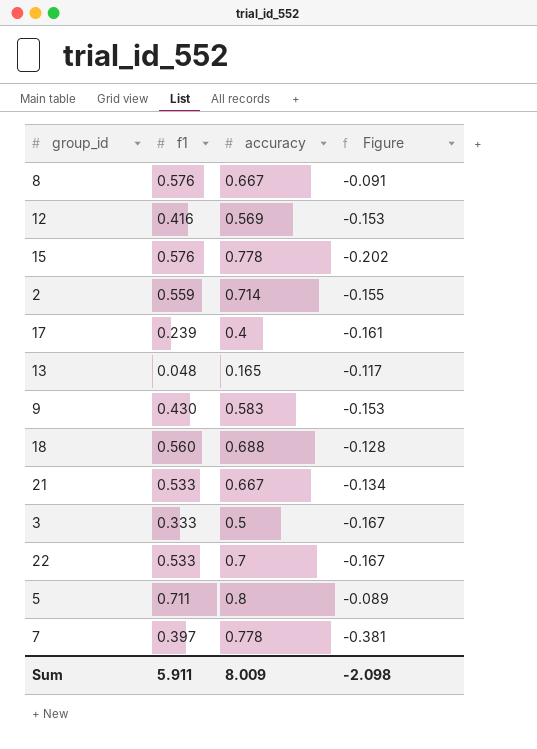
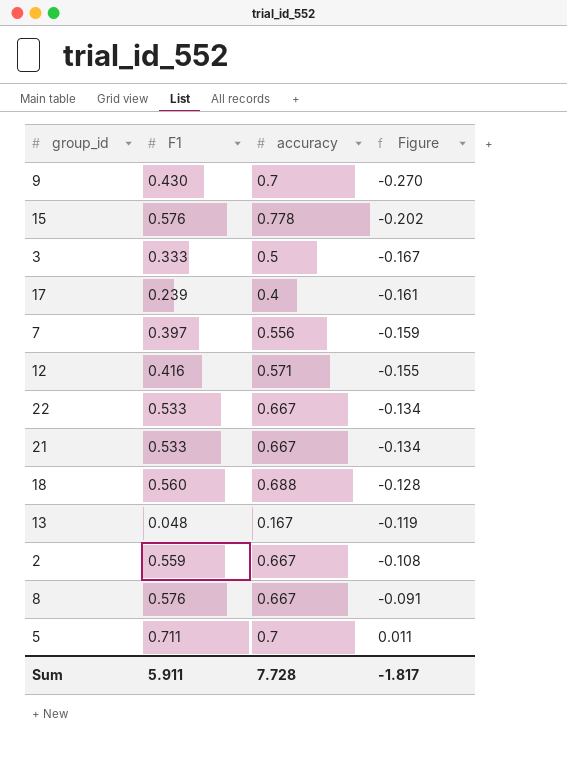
row order: none -> Figure ascending
column name: f1 -> F1
9 | accuracy: 0.583 -> 0.7
9 | Figure: -0.153 -> -0.270
7 | accuracy: 0.778 -> 0.556
7 | Figure: -0.381 -> -0.159
12 | accuracy: 0.569 -> 0.571
12 | Figure: -0.153 -> -0.155
22 | accuracy: 0.7 -> 0.667
22 | Figure: -0.167 -> -0.134
13 | accuracy: 0.165 -> 0.167
13 | Figure: -0.117 -> -0.119
2 | accuracy: 0.714 -> 0.667
2 | Figure: -0.155 -> -0.108
5 | accuracy: 0.8 -> 0.7
5 | Figure: -0.089 -> 0.011
Sum | accuracy: 8.009 -> 7.728
Sum | Figure: -2.098 -> -1.817

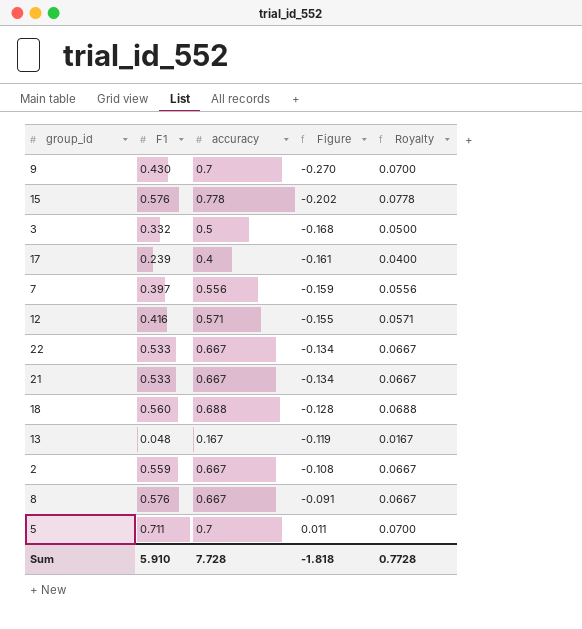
column Royalty | formula: none -> [accuracy] * 0.1
3 | F1: 0.333 -> 0.332
3 | Figure: -0.167 -> -0.168
Sum | F1: 5.911 -> 5.910
Sum | Figure: -1.817 -> -1.818

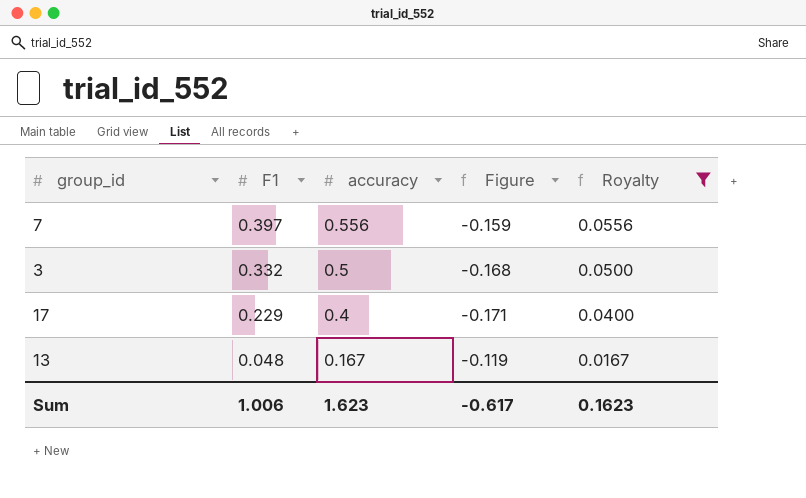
filter: none -> Royalty <= 0.0556
row order: Figure ascending -> F1 descending
17 | F1: 0.239 -> 0.229
17 | Figure: -0.161 -> -0.171
Sum | F1: 5.910 -> 1.006
Sum | accuracy: 7.728 -> 1.623
Sum | Figure: -1.818 -> -0.617
Sum | Royalty: 0.7728 -> 0.1623

